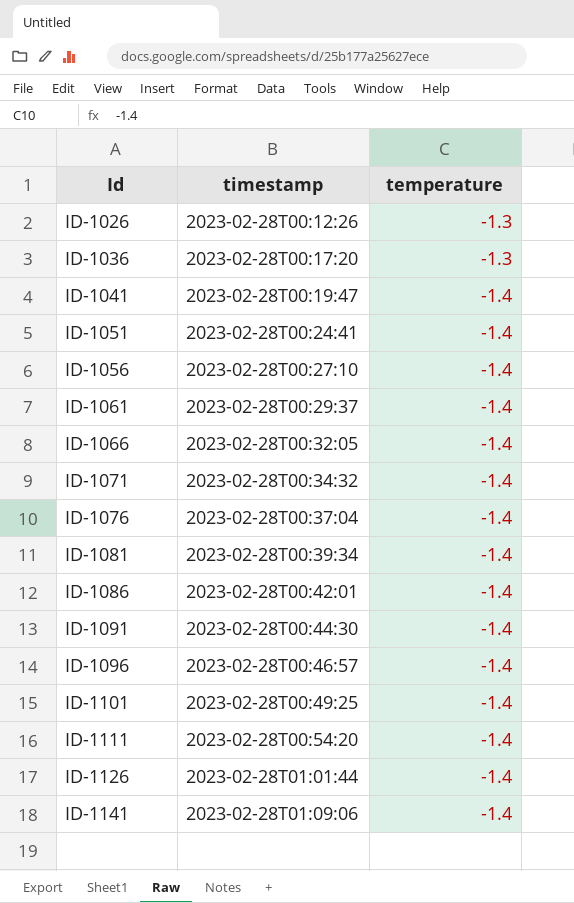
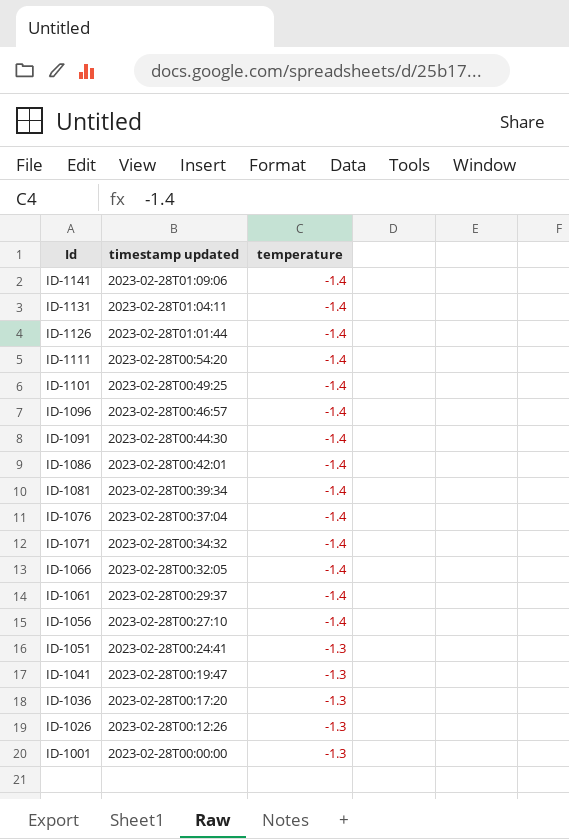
row order: Id ascending -> Id descending
column name: timestamp -> timestamp updated
row ID-1131: none -> 2023-02-28T01:04:11 | -1.4
ID-1051 | temperature: -1.4 -> -1.3
ID-1041 | temperature: -1.4 -> -1.3
row ID-1001: none -> 2023-02-28T00:00:00 | -1.3

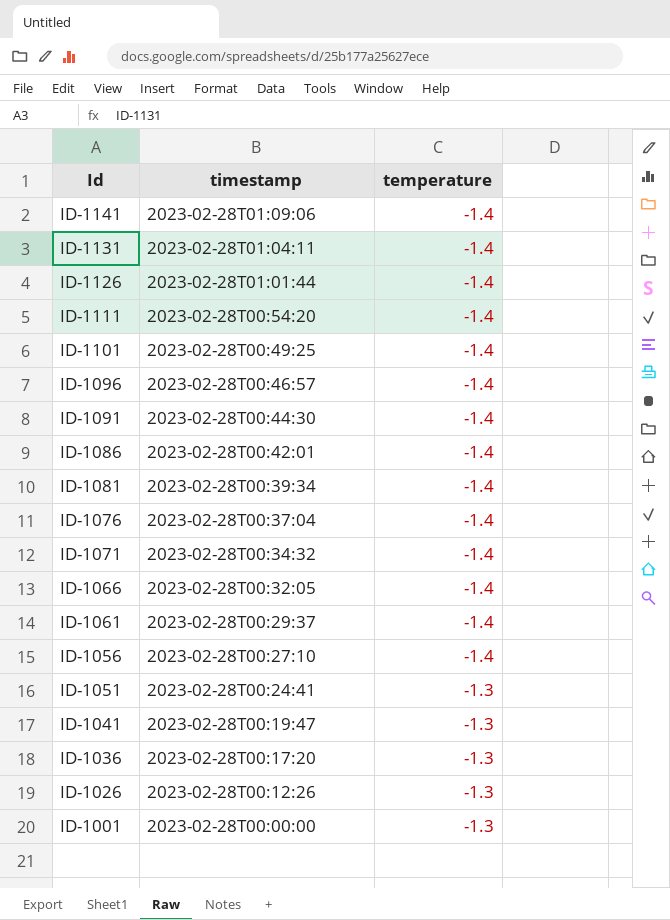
column name: timestamp updated -> timestamp

